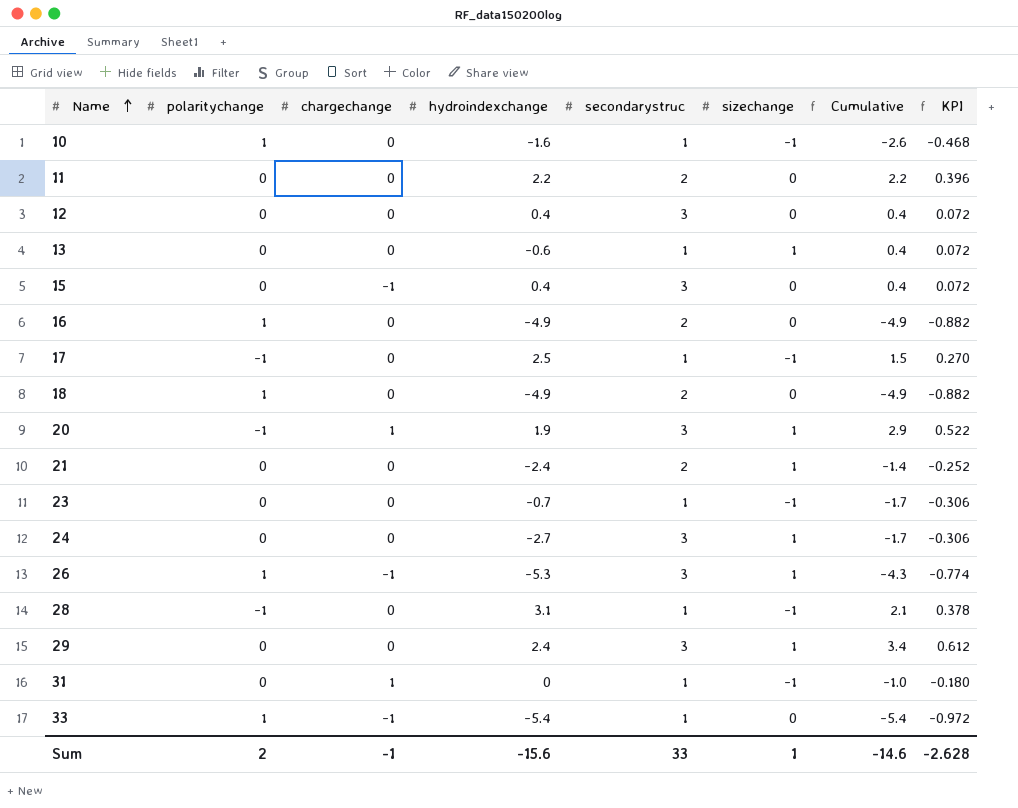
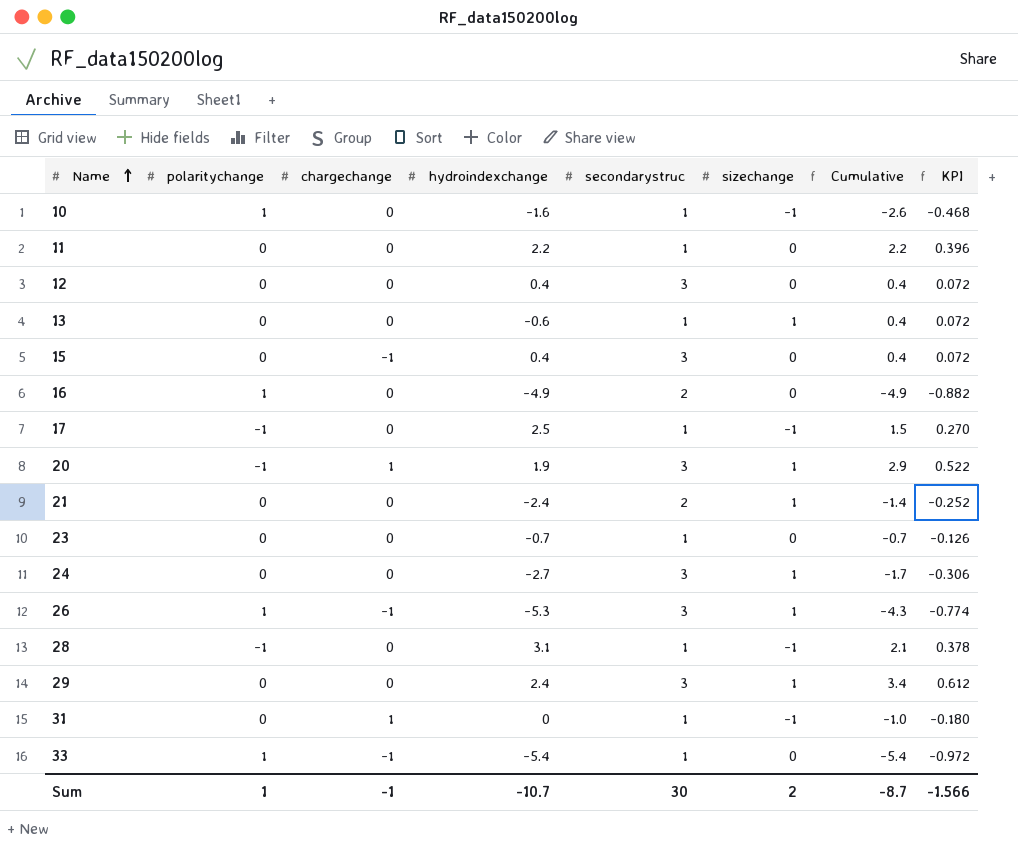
row 18: 1 | 0 | -4.9 | 2 | 0 | -4.9 | -0.882 -> none
11 | secondarystruc: 2 -> 1
23 | sizechange: -1 -> 0
23 | Cumulative: -1.7 -> -0.7
23 | KPI: -0.306 -> -0.126
Sum | polaritychange: 2 -> 1
Sum | hydroindexchange: -15.6 -> -10.7
Sum | secondarystruc: 33 -> 30
Sum | sizechange: 1 -> 2
Sum | Cumulative: -14.6 -> -8.7
Sum | KPI: -2.628 -> -1.566

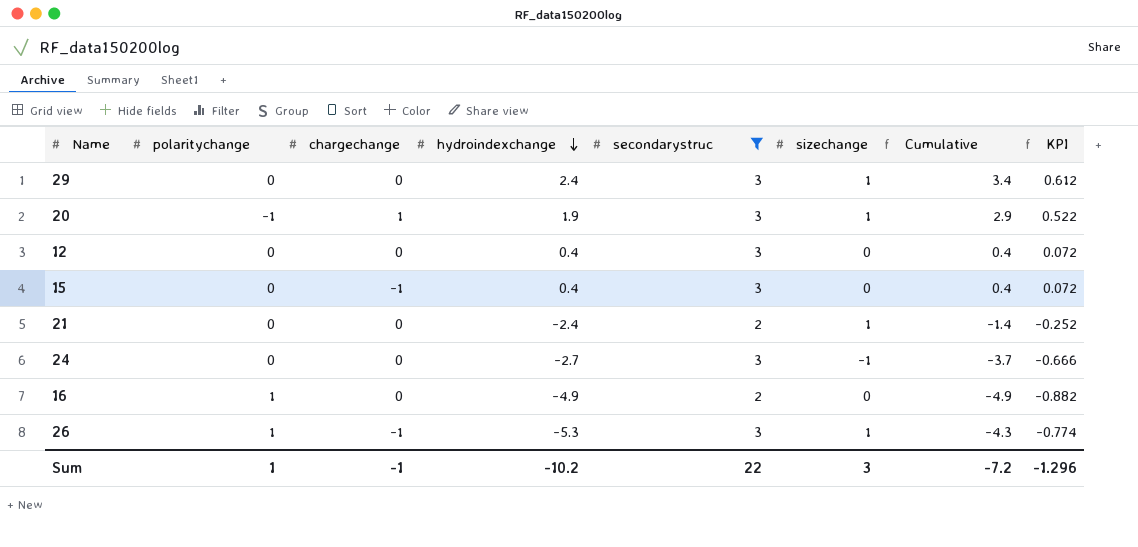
filter: none -> secondarystruc != 1
row order: Name ascending -> hydroindexchange descending
24 | sizechange: 1 -> -1
24 | Cumulative: -1.7 -> -3.7
24 | KPI: -0.306 -> -0.666
Sum | hydroindexchange: -10.7 -> -10.2
Sum | secondarystruc: 30 -> 22
Sum | sizechange: 2 -> 3
Sum | Cumulative: -8.7 -> -7.2
Sum | KPI: -1.566 -> -1.296

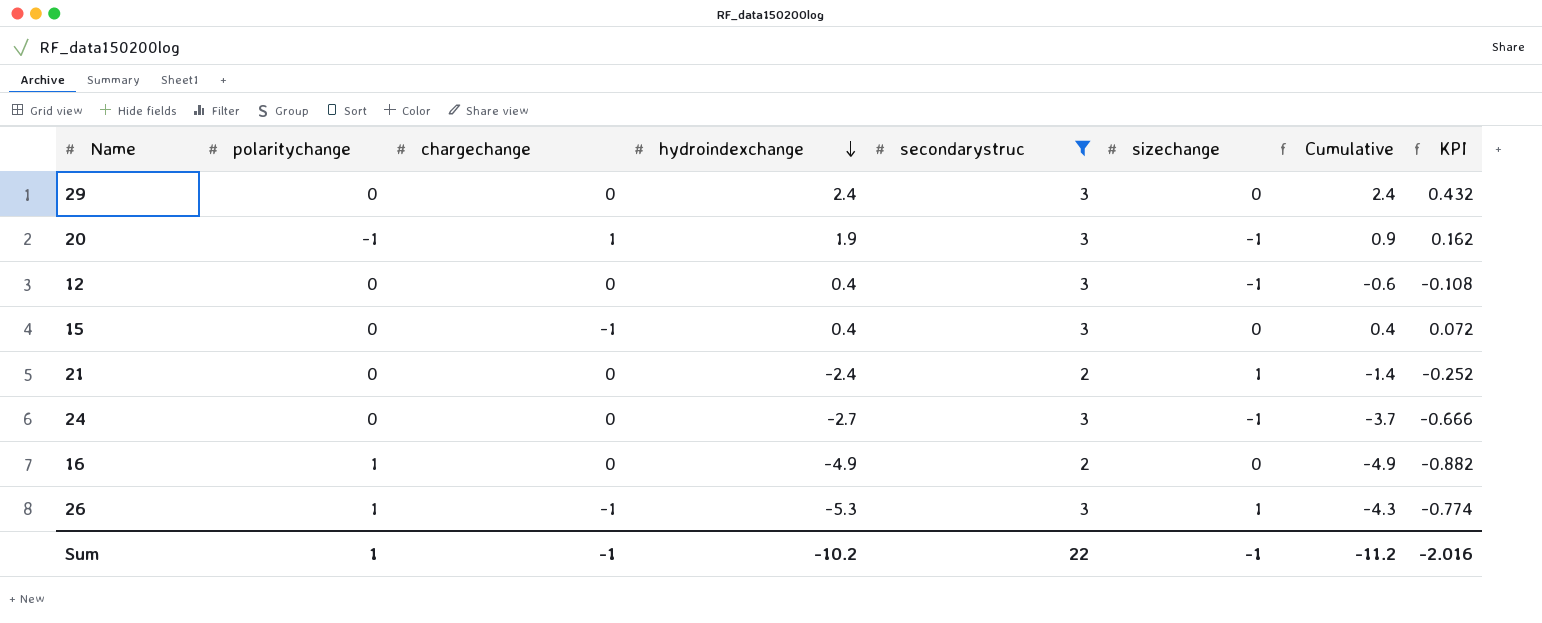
29 | sizechange: 1 -> 0
29 | Cumulative: 3.4 -> 2.4
29 | KPI: 0.612 -> 0.432
20 | sizechange: 1 -> -1
20 | Cumulative: 2.9 -> 0.9
20 | KPI: 0.522 -> 0.162
12 | sizechange: 0 -> -1
12 | Cumulative: 0.4 -> -0.6
12 | KPI: 0.072 -> -0.108
Sum | sizechange: 3 -> -1
Sum | Cumulative: -7.2 -> -11.2
Sum | KPI: -1.296 -> -2.016

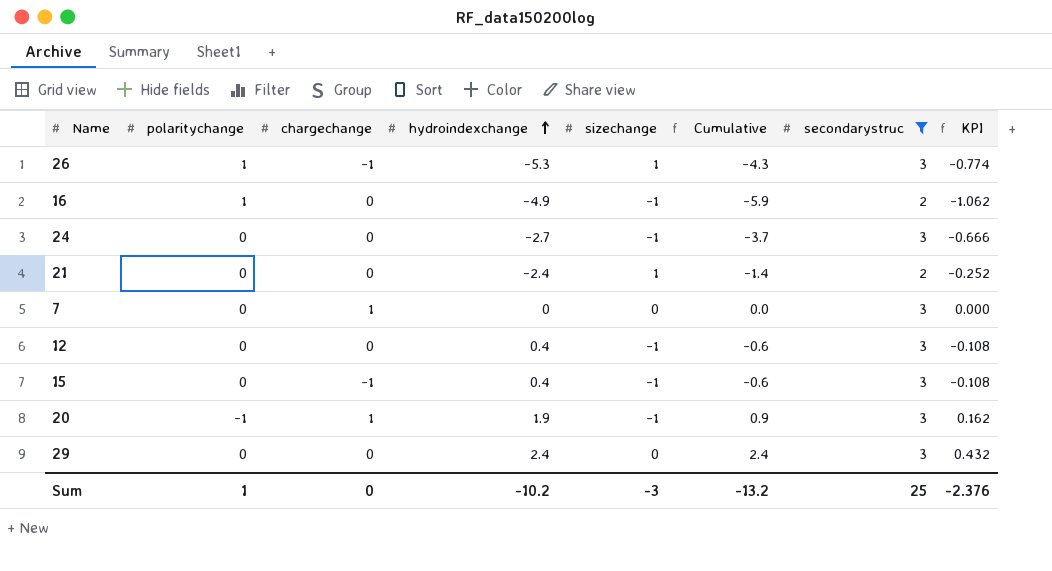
row order: hydroindexchange descending -> hydroindexchange ascending
column secondarystruc | position: 5 -> 7
16 | sizechange: 0 -> -1
16 | Cumulative: -4.9 -> -5.9
16 | KPI: -0.882 -> -1.062
row 7: none -> 0 | 1 | 0 | 0 | 0.0 | 3 | 0.000
15 | sizechange: 0 -> -1
15 | Cumulative: 0.4 -> -0.6
15 | KPI: 0.072 -> -0.108
Sum | chargechange: -1 -> 0
Sum | sizechange: -1 -> -3
Sum | Cumulative: -11.2 -> -13.2
Sum | secondarystruc: 22 -> 25
Sum | KPI: -2.016 -> -2.376

